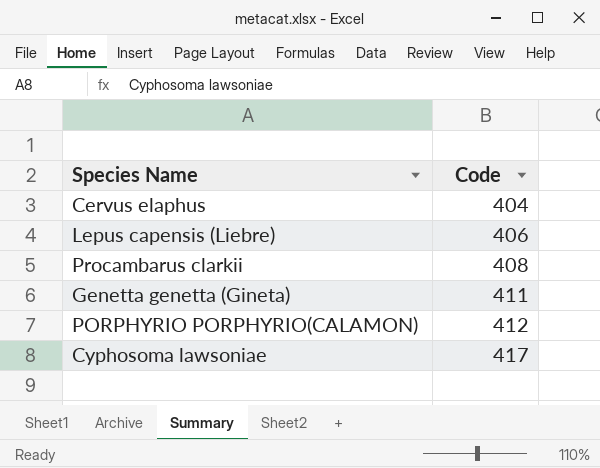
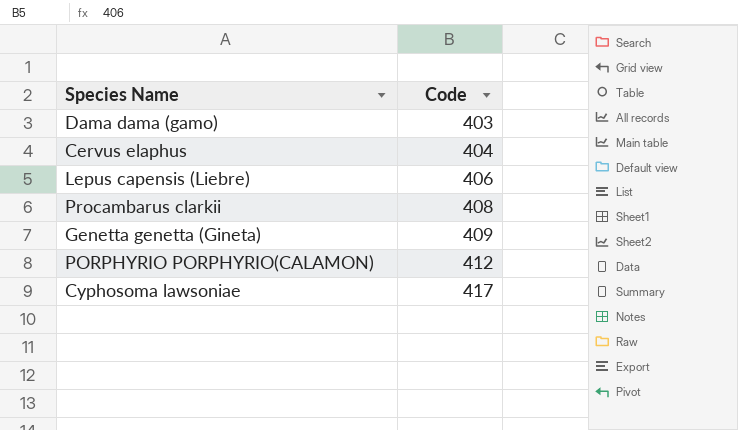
row Dama dama (gamo): none -> 403
Genetta genetta (Gineta) | Code: 411 -> 409

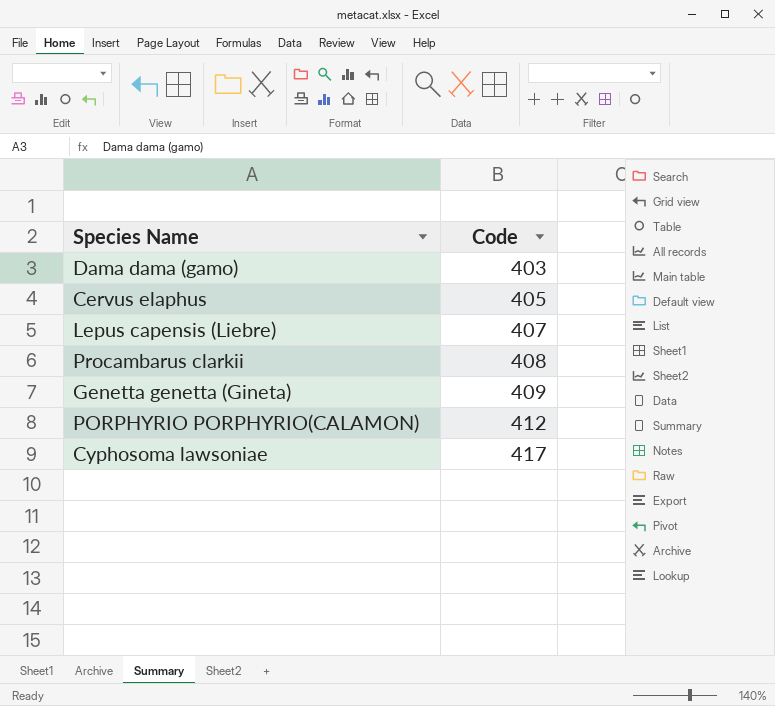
Cervus elaphus | Code: 404 -> 405
Lepus capensis (Liebre) | Code: 406 -> 407

